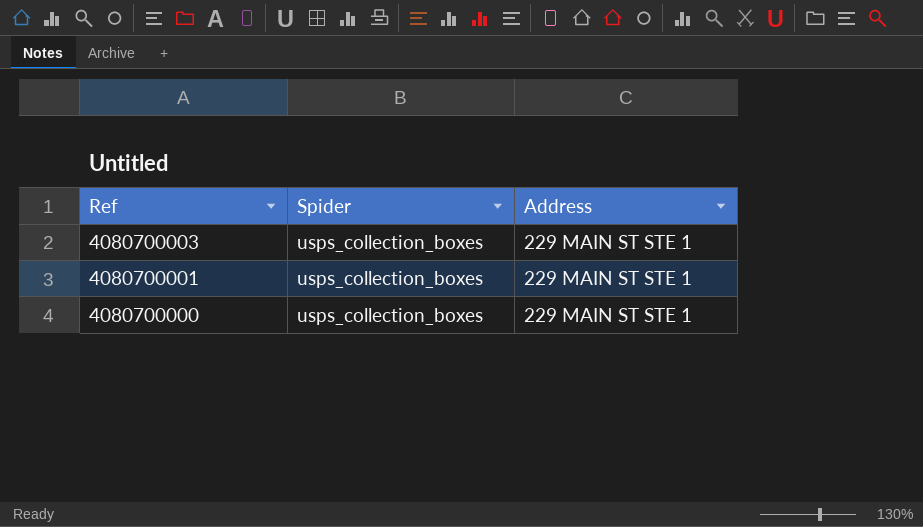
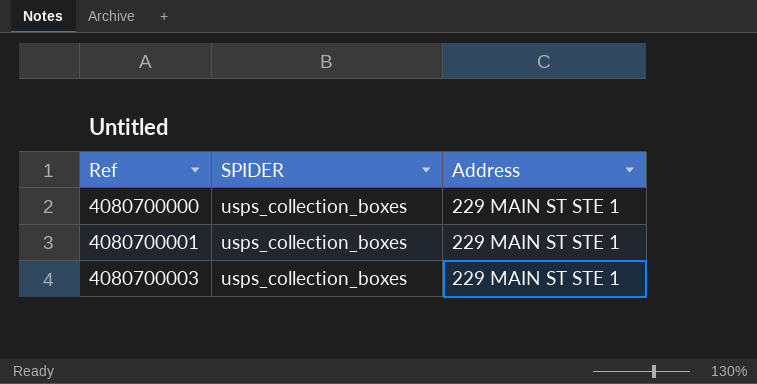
row order: Ref descending -> Ref ascending
column name: Spider -> SPIDER

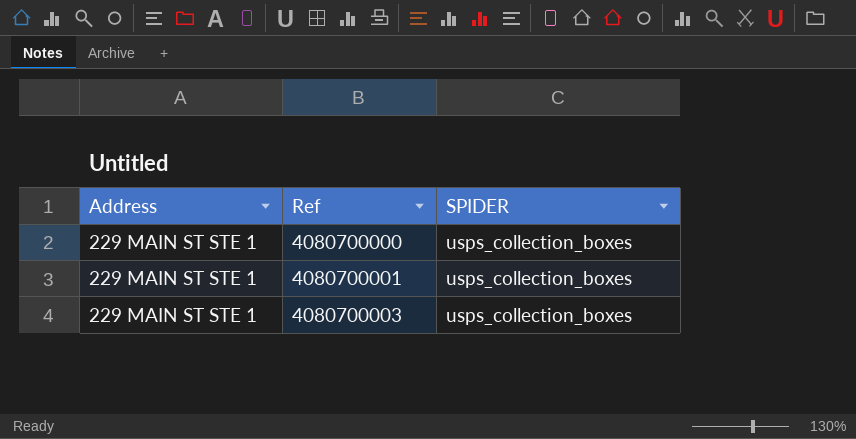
column Address | position: 3 -> 1

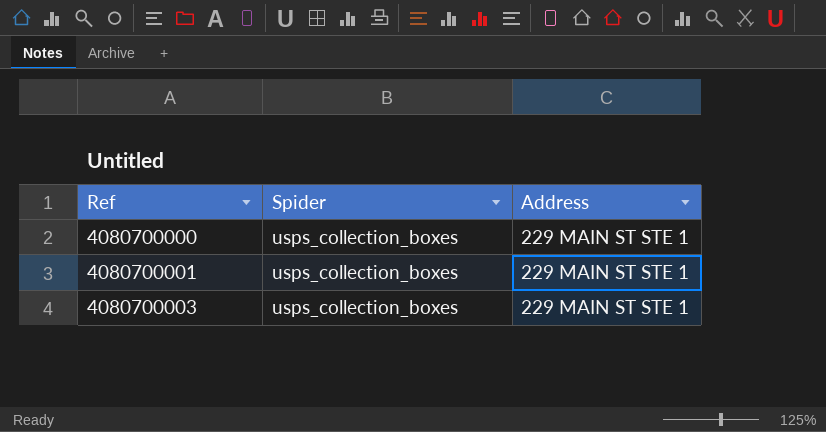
column name: SPIDER -> Spider
column Address | position: 1 -> 3

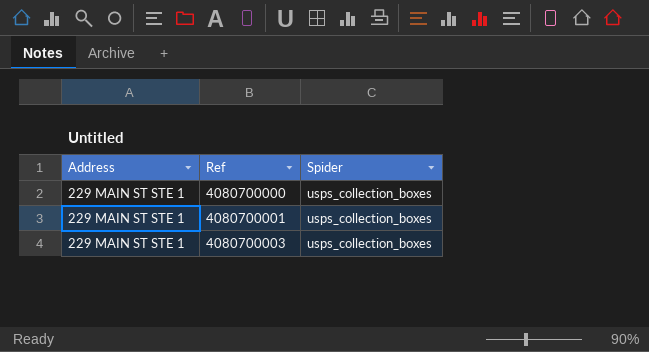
column Address | position: 3 -> 1

